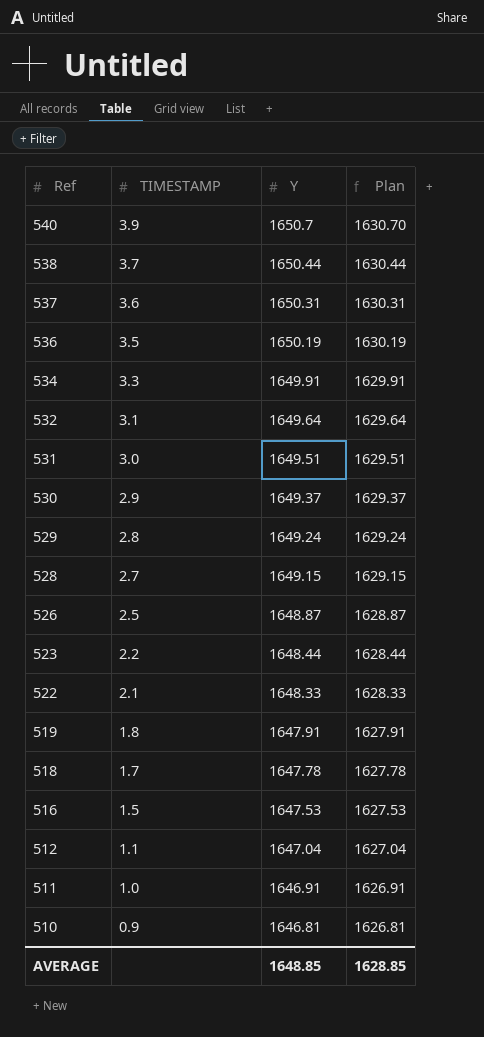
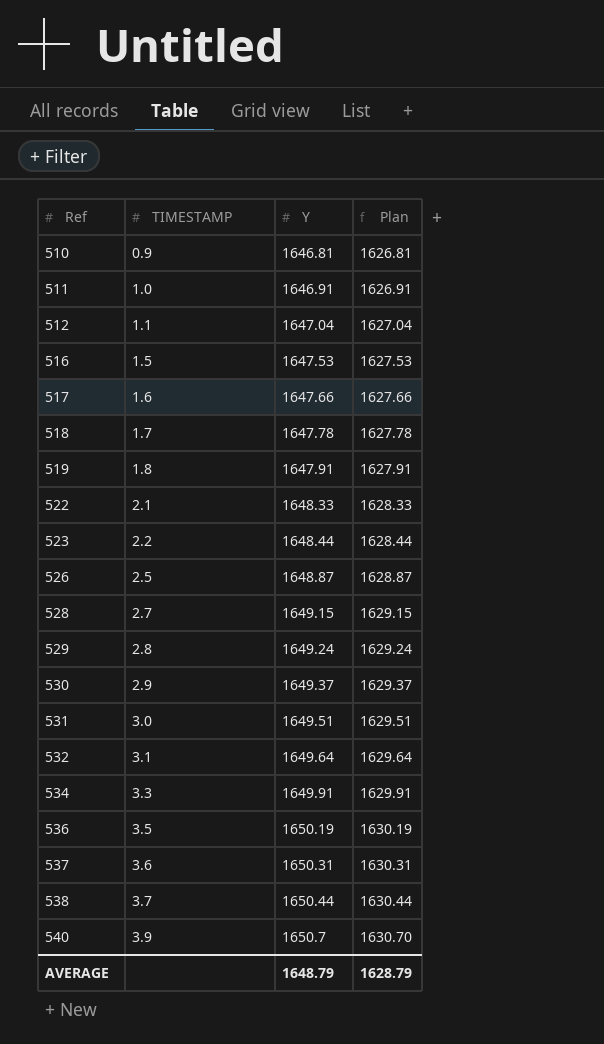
row order: Ref descending -> Ref ascending
row 517: none -> 1.6 | 1647.66 | 1627.66
AVERAGE | Y: 1648.85 -> 1648.79
AVERAGE | Plan: 1628.85 -> 1628.79

